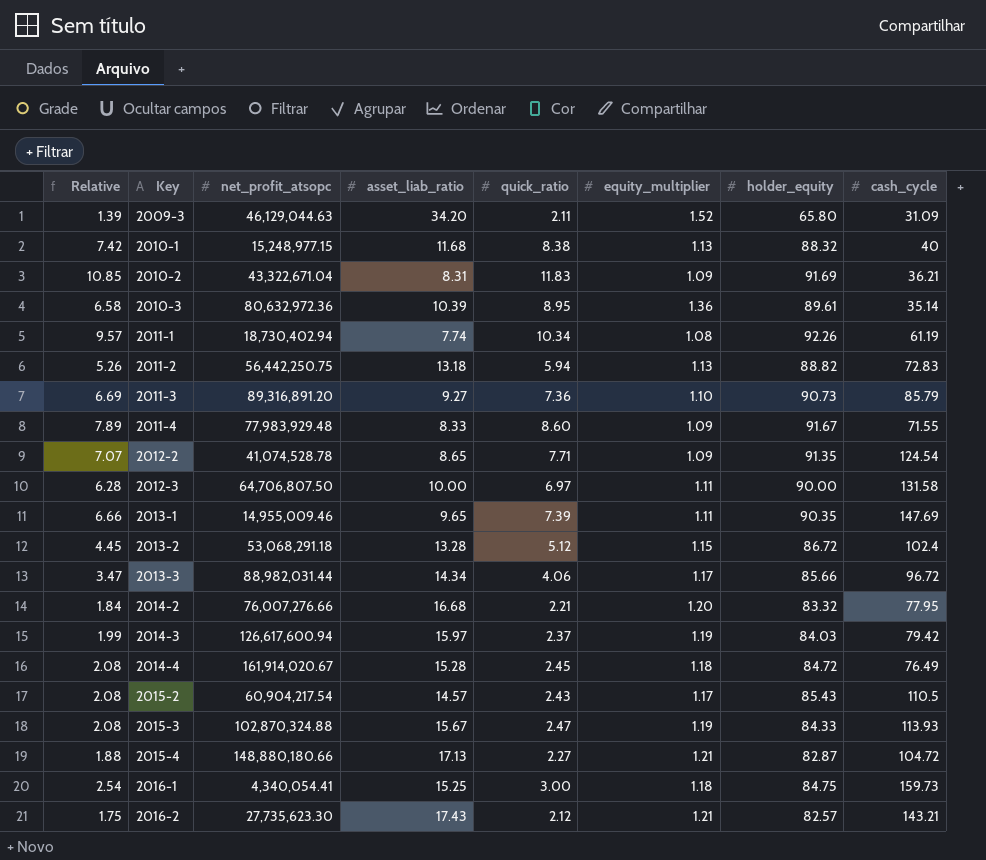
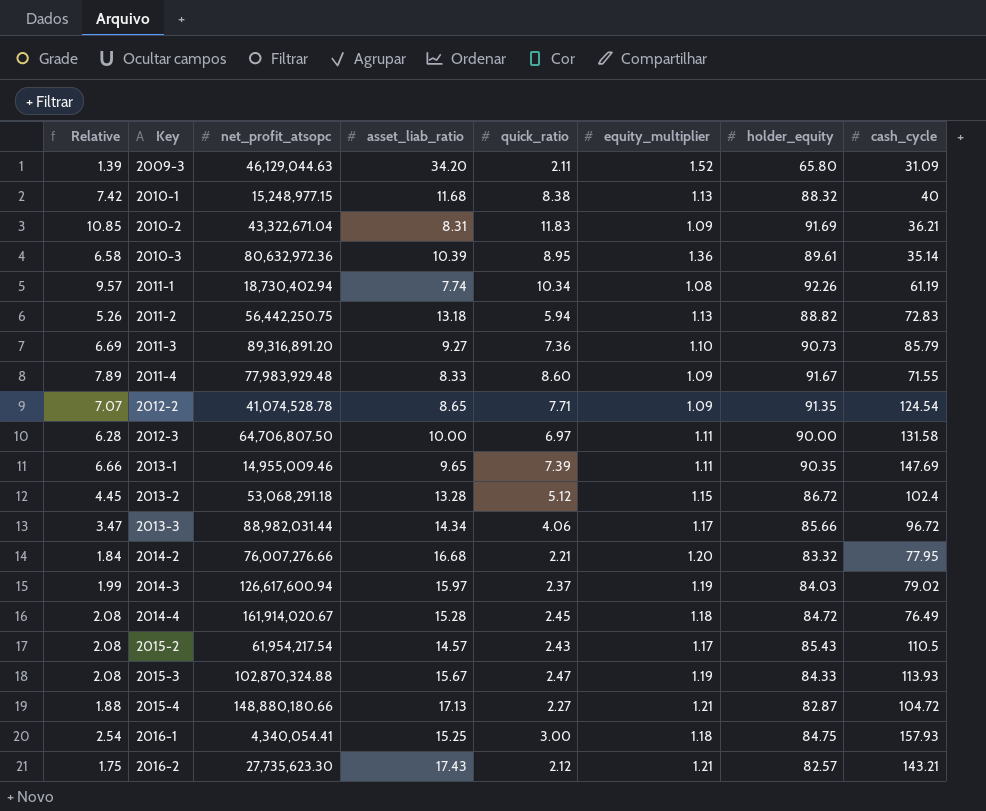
2014-3 | cash_cycle: 79.42 -> 79.02
2015-2 | net_profit_atsopc: 60,904,217.54 -> 61,954,217.54
2016-1 | cash_cycle: 159.73 -> 157.93

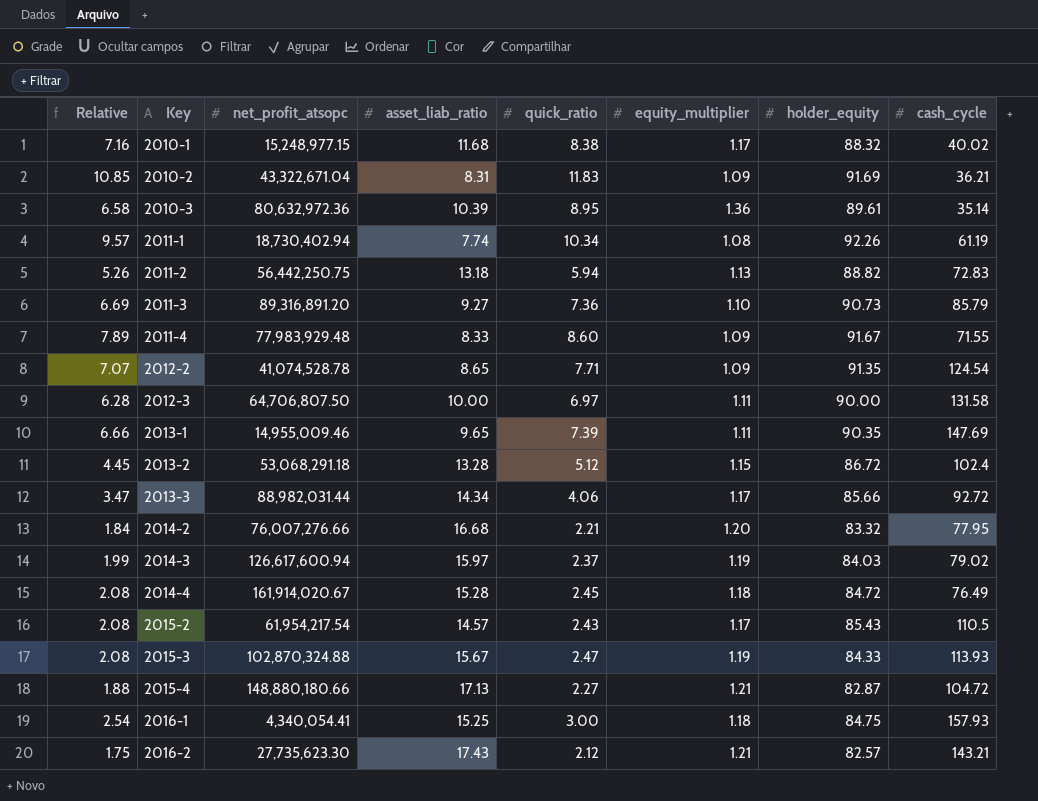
row 2009-3: 1.39 | 46,129,044.63 | 34.20 | 2.11 | 1.52 | 65.80 | 31.09 -> none
2010-1 | Relative: 7.42 -> 7.16
2010-1 | equity_multiplier: 1.13 -> 1.17
2010-1 | cash_cycle: 40 -> 40.02
2013-3 | cash_cycle: 96.72 -> 92.72

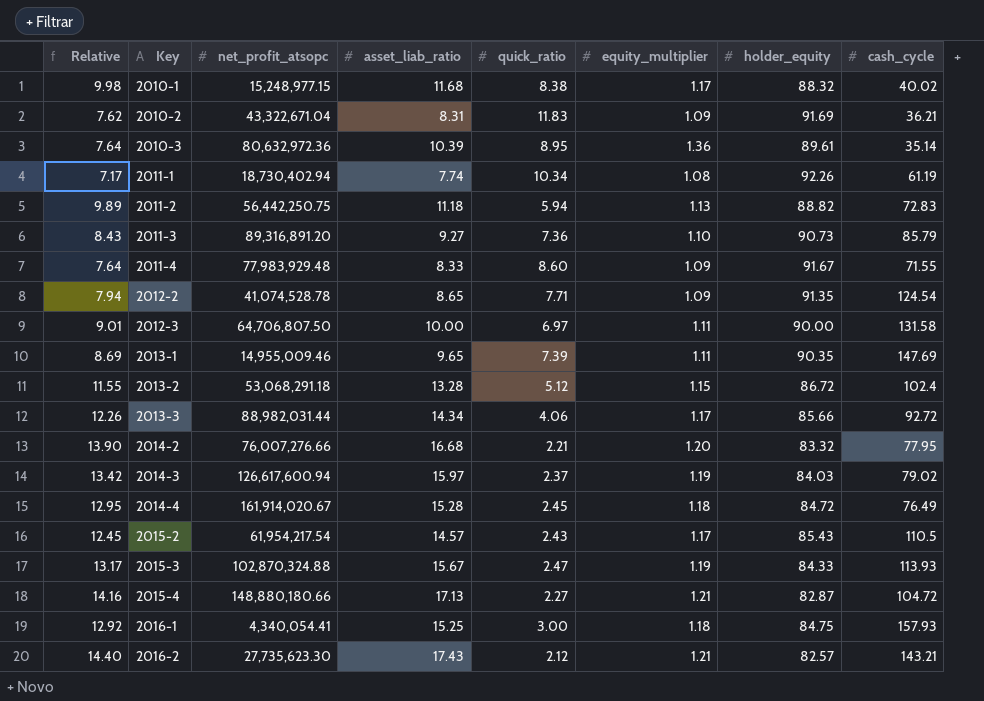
column Relative | formula: [quick_ratio] / [equity_multiplier] -> [asset_liab_ratio] / [equity_multiplier]
2011-2 | asset_liab_ratio: 13.18 -> 11.18

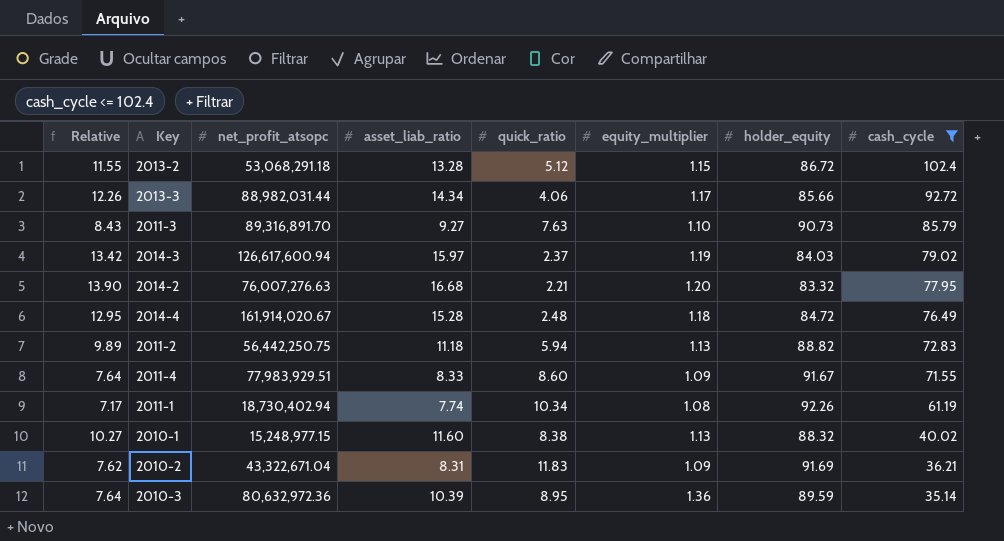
filter: none -> cash_cycle <= 102.4
row order: Key ascending -> cash_cycle descending
2011-3 | net_profit_atsopc: 89,316,891.20 -> 89,316,891.70
2011-3 | quick_ratio: 7.36 -> 7.63
2014-2 | net_profit_atsopc: 76,007,276.66 -> 76,007,276.63
2014-4 | quick_ratio: 2.45 -> 2.48
2011-4 | net_profit_atsopc: 77,983,929.48 -> 77,983,929.51
2010-1 | Relative: 9.98 -> 10.27
2010-1 | asset_liab_ratio: 11.68 -> 11.60
2010-1 | equity_multiplier: 1.17 -> 1.13
2010-3 | holder_equity: 89.61 -> 89.59

